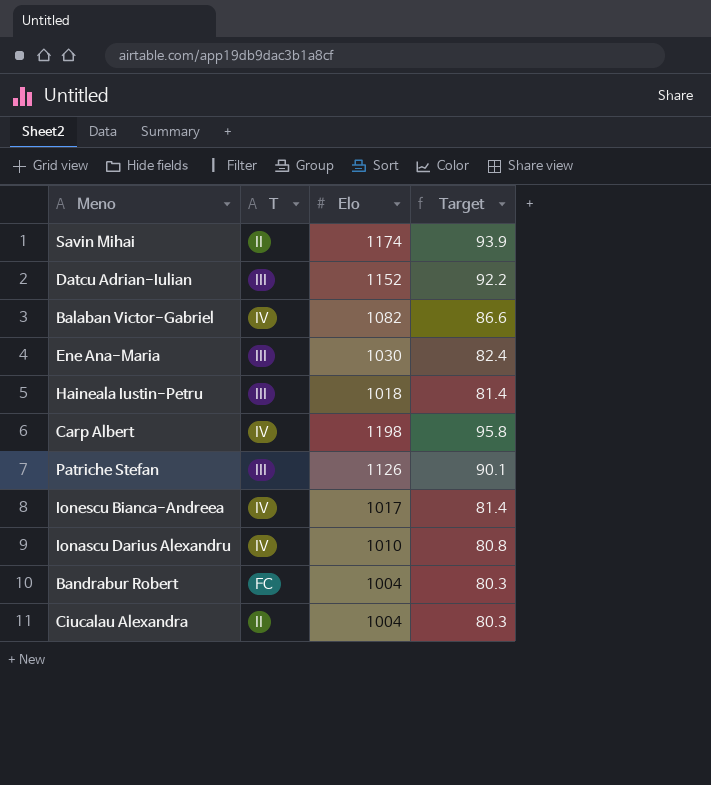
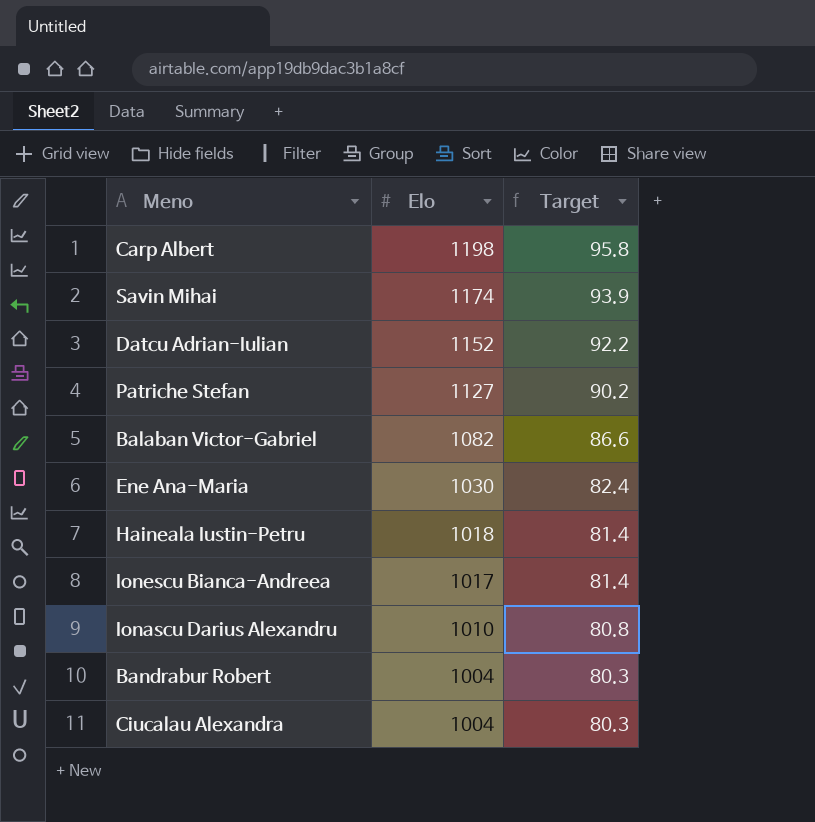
row order: none -> Elo descending
column T | position: 2 -> none
Patriche Stefan | Elo: 1126 -> 1127
Patriche Stefan | Target: 90.1 -> 90.2

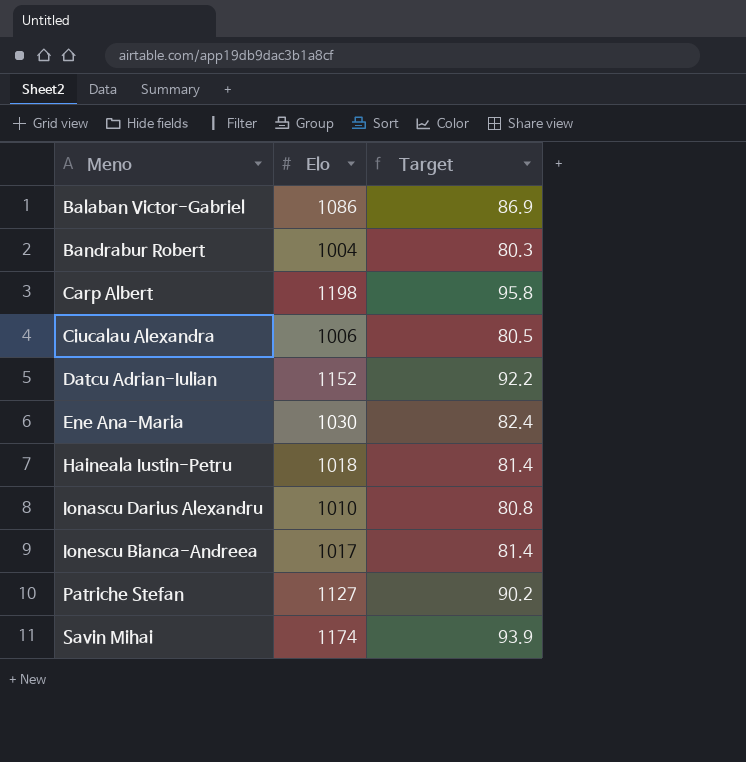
row order: Elo descending -> Meno ascending
Balaban Victor-Gabriel | Elo: 1082 -> 1086
Balaban Victor-Gabriel | Target: 86.6 -> 86.9
Ciucalau Alexandra | Elo: 1004 -> 1006
Ciucalau Alexandra | Target: 80.3 -> 80.5

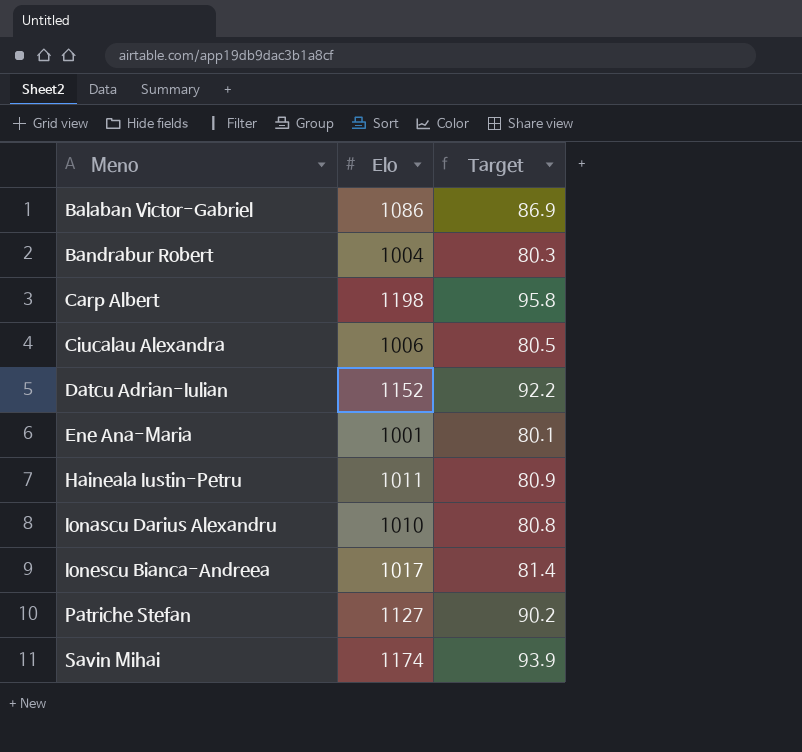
Ene Ana-Maria | Elo: 1030 -> 1001
Ene Ana-Maria | Target: 82.4 -> 80.1
Haineala Iustin-Petru | Elo: 1018 -> 1011
Haineala Iustin-Petru | Target: 81.4 -> 80.9

